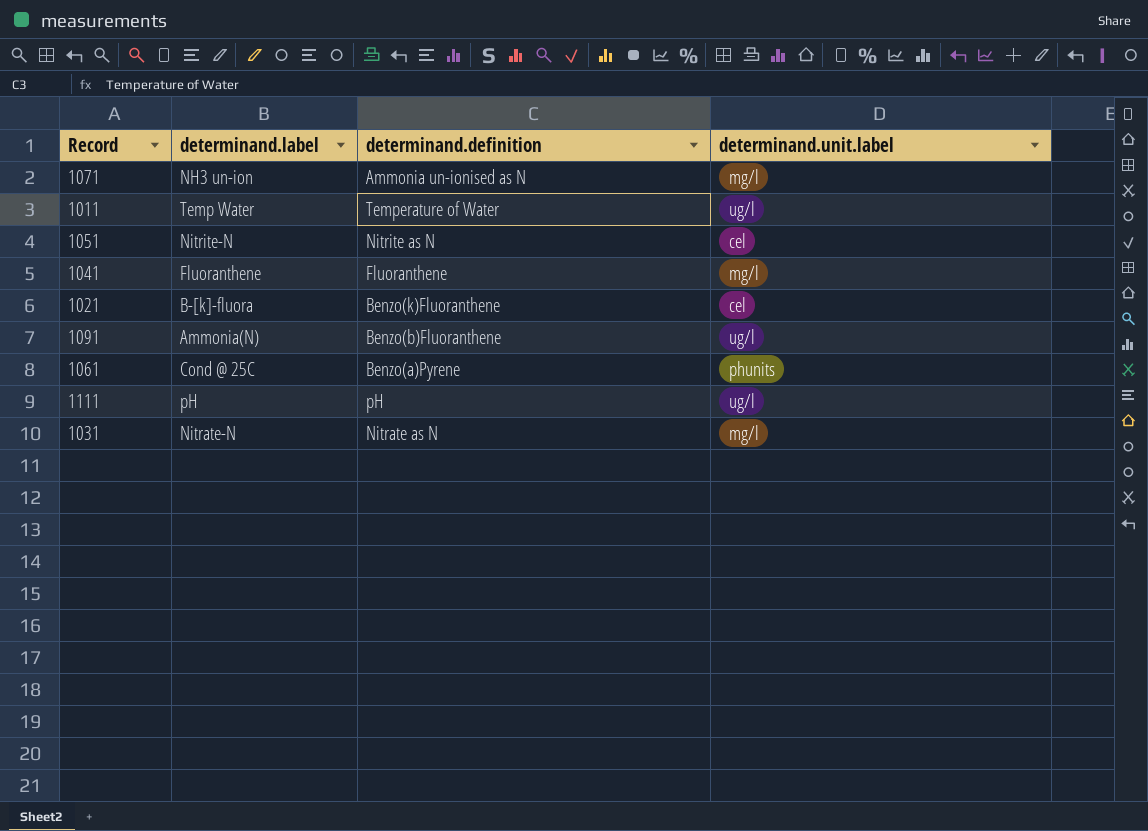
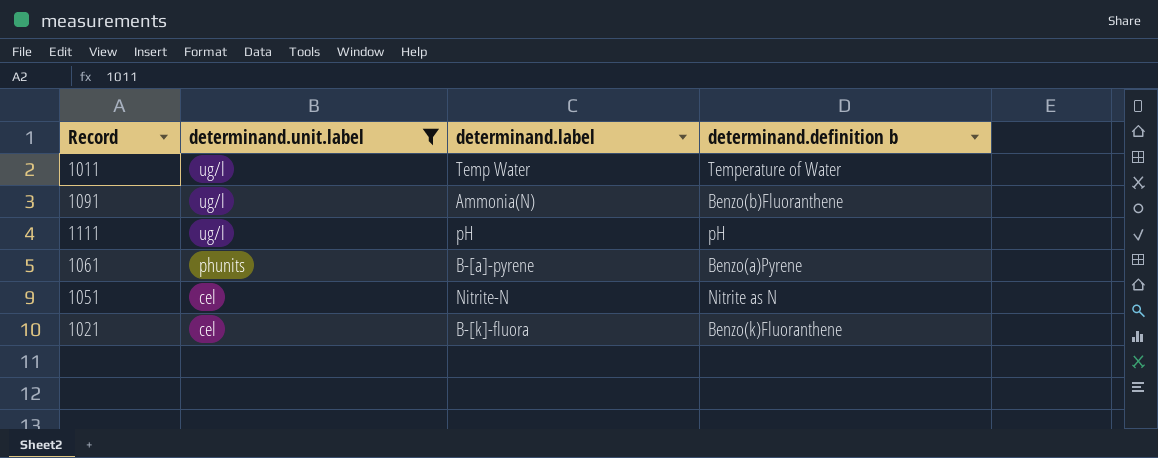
filter: none -> determinand.unit.label != mg/l
row order: none -> determinand.unit.label descending
column determinand.unit.label | position: 4 -> 2
column name: determinand.definition -> determinand.definition b
1061 | determinand.label: Cond @ 25C -> B-[a]-pyrene

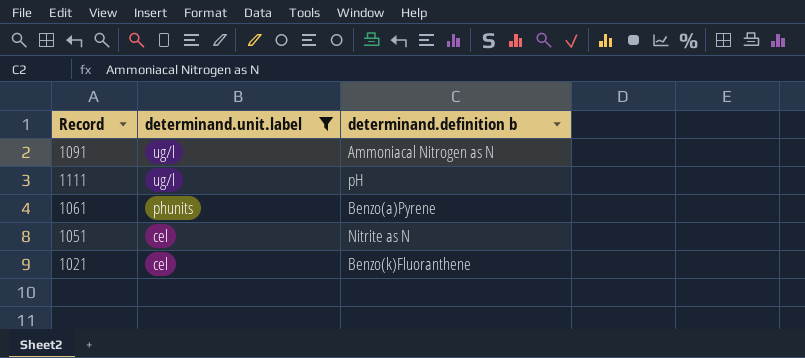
column determinand.label | position: 3 -> none
row 1011: ug/l | Temp Water | Temperature of Water -> none
1091 | determinand.definition b: Benzo(b)Fluoranthene -> Ammoniacal Nitrogen as N

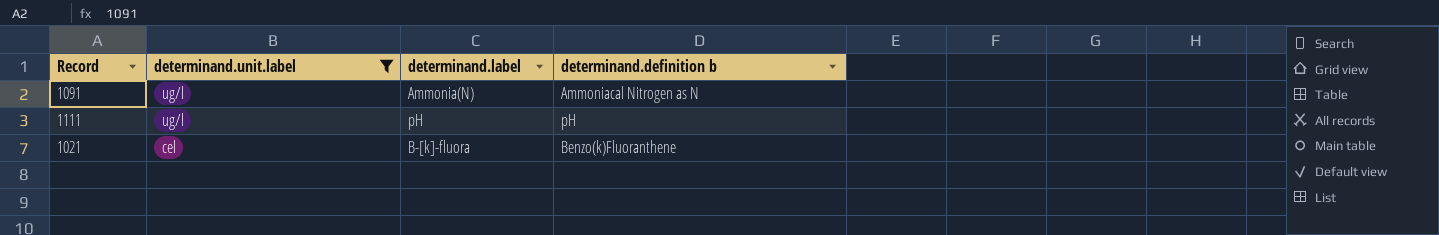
column determinand.label | position: none -> 3
row 1061: phunits | Benzo(a)Pyrene -> none
row 1051: cel | Nitrite as N -> none

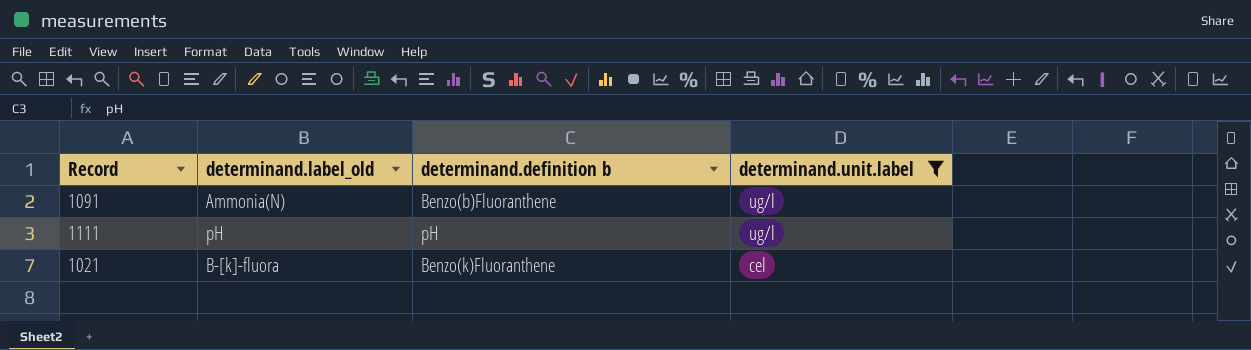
column name: determinand.label -> determinand.label_old
column determinand.unit.label | position: 2 -> 4
1091 | determinand.definition b: Ammoniacal Nitrogen as N -> Benzo(b)Fluoranthene

